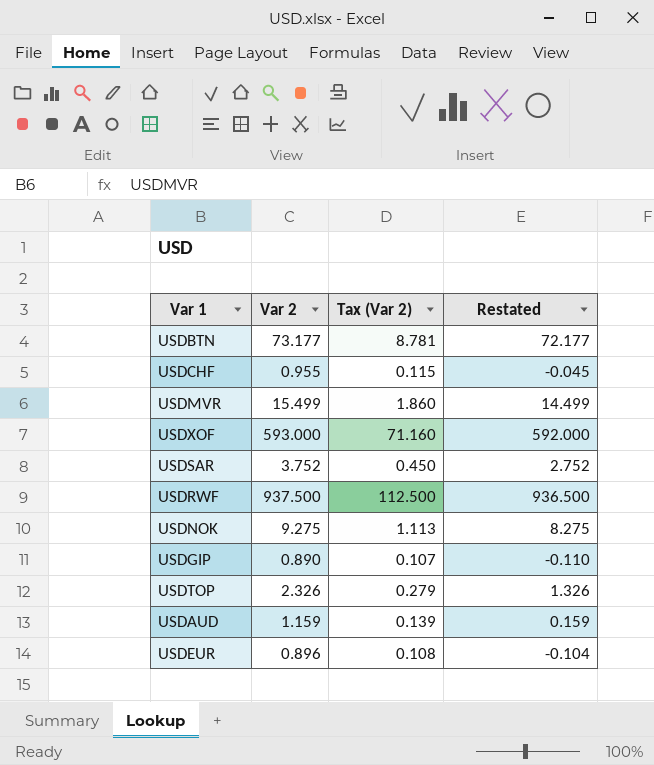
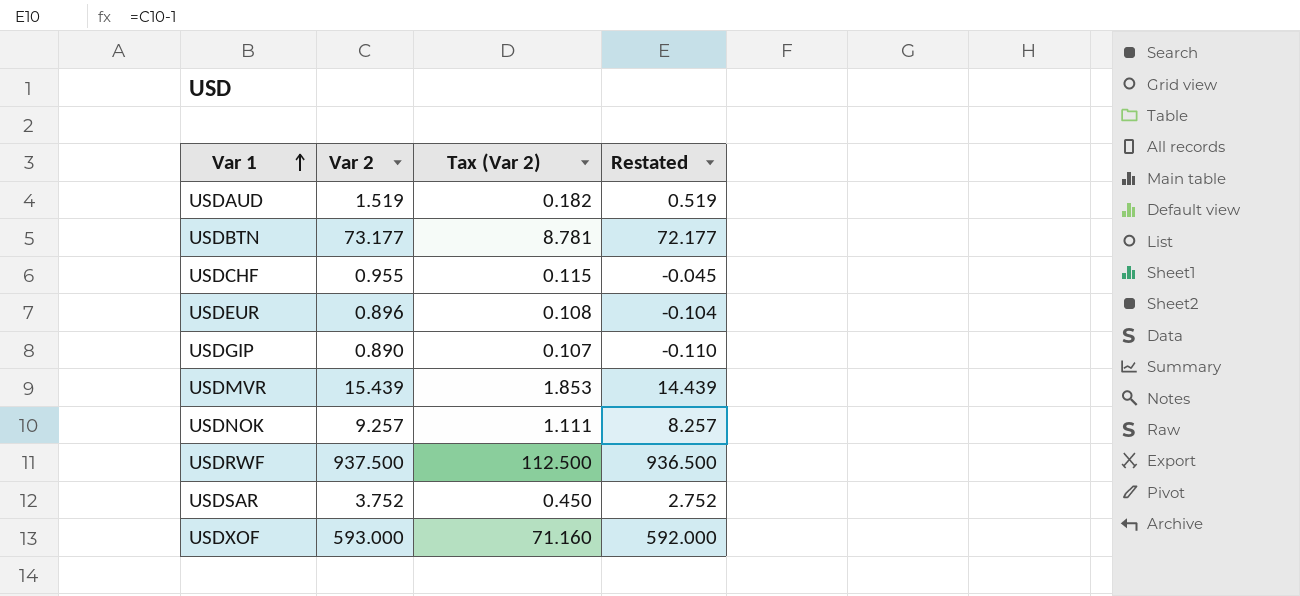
row order: none -> Var 1 ascending
row USDTOP: 2.326 | 0.279 | 1.326 -> none
USDAUD | Var 2: 1.159 -> 1.519
USDAUD | Tax (Var 2): 0.139 -> 0.182
USDAUD | Restated: 0.159 -> 0.519
USDMVR | Var 2: 15.499 -> 15.439
USDMVR | Tax (Var 2): 1.860 -> 1.853
USDMVR | Restated: 14.499 -> 14.439
USDNOK | Var 2: 9.275 -> 9.257
USDNOK | Tax (Var 2): 1.113 -> 1.111
USDNOK | Restated: 8.275 -> 8.257

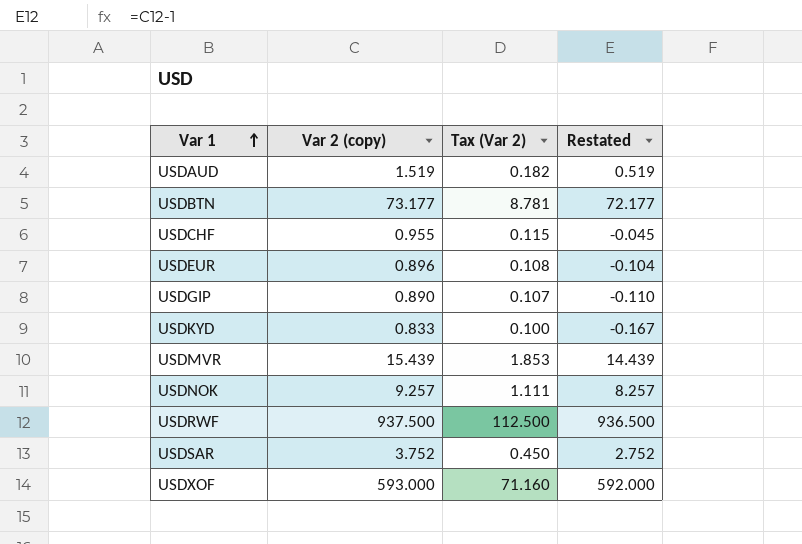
column name: Var 2 -> Var 2 (copy)
row USDKYD: none -> 0.833 | 0.100 | -0.167

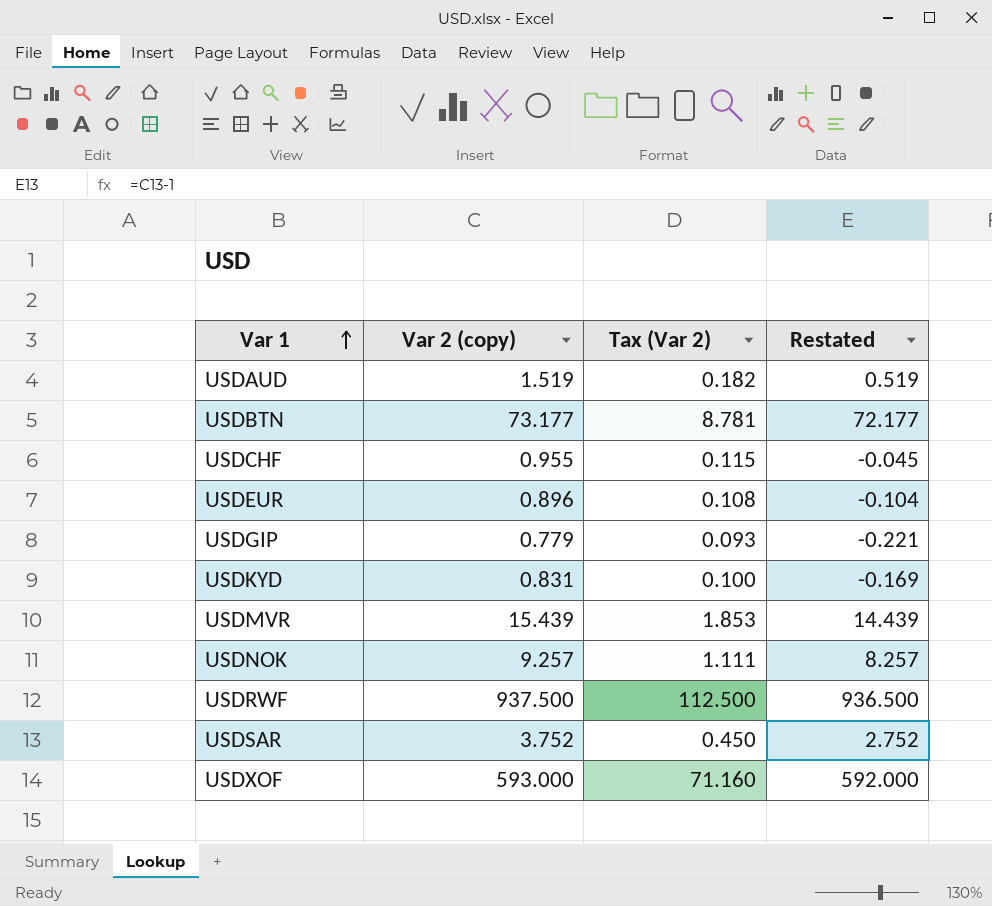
USDGIP | Var 2 (copy): 0.890 -> 0.779
USDGIP | Tax (Var 2): 0.107 -> 0.093
USDGIP | Restated: -0.110 -> -0.221
USDKYD | Var 2 (copy): 0.833 -> 0.831
USDKYD | Restated: -0.167 -> -0.169

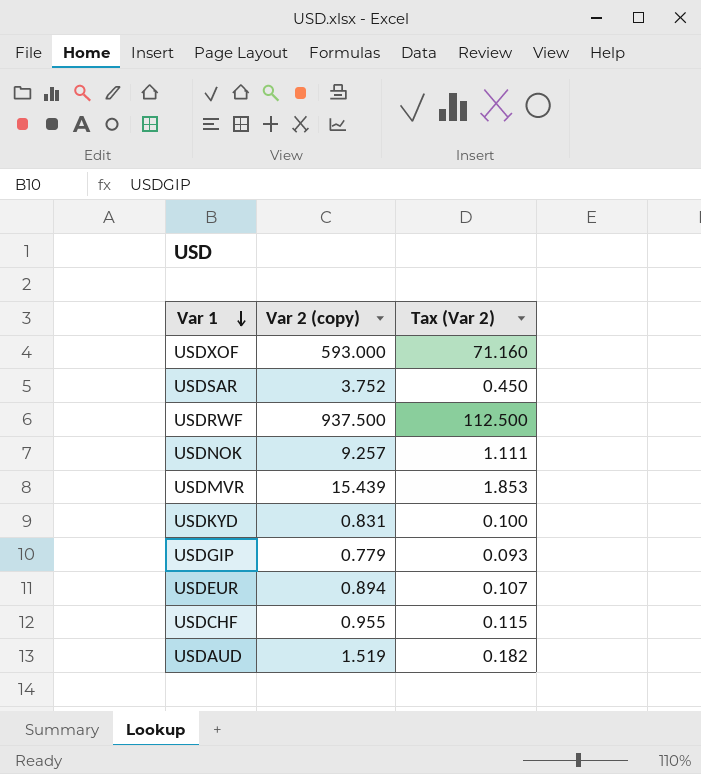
row order: Var 1 ascending -> Var 1 descending
column Restated | formula: [Var 2 (copy)] - 1 -> none
row USDBTN: 73.177 | 8.781 | 72.177 -> none
USDEUR | Var 2 (copy): 0.896 -> 0.894
USDEUR | Tax (Var 2): 0.108 -> 0.107

